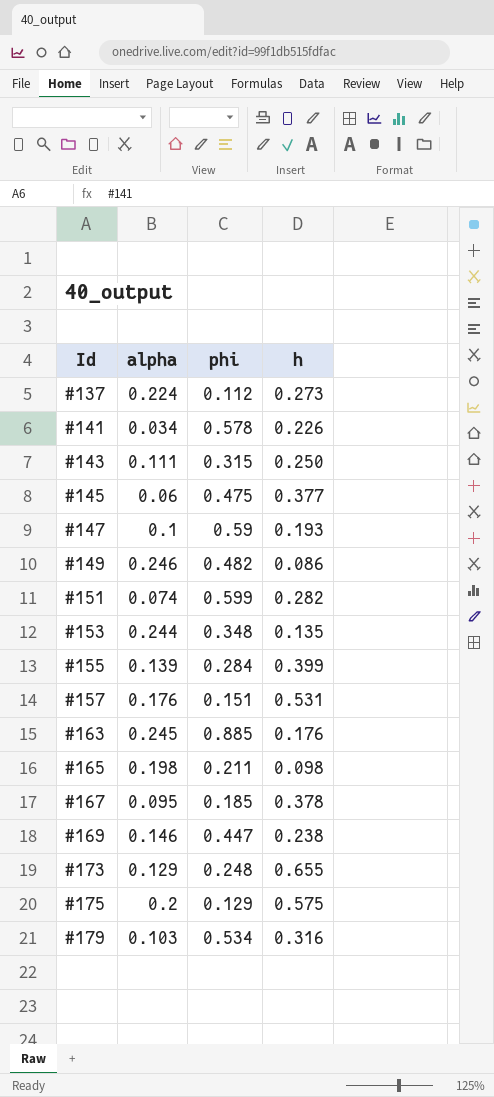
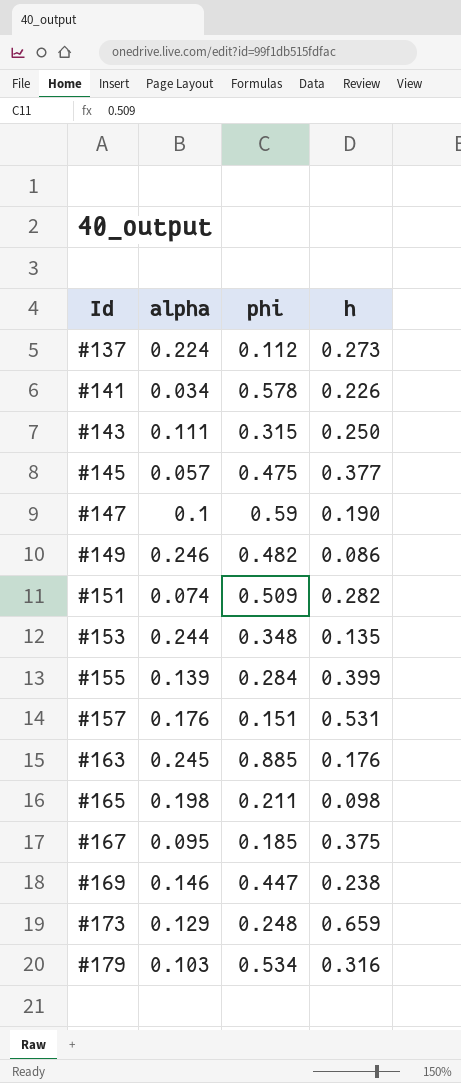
row #175: 0.2 | 0.129 | 0.575 -> none
#145 | alpha: 0.06 -> 0.057
#147 | h: 0.193 -> 0.190
#151 | phi: 0.599 -> 0.509
#167 | h: 0.378 -> 0.375
#173 | h: 0.655 -> 0.659

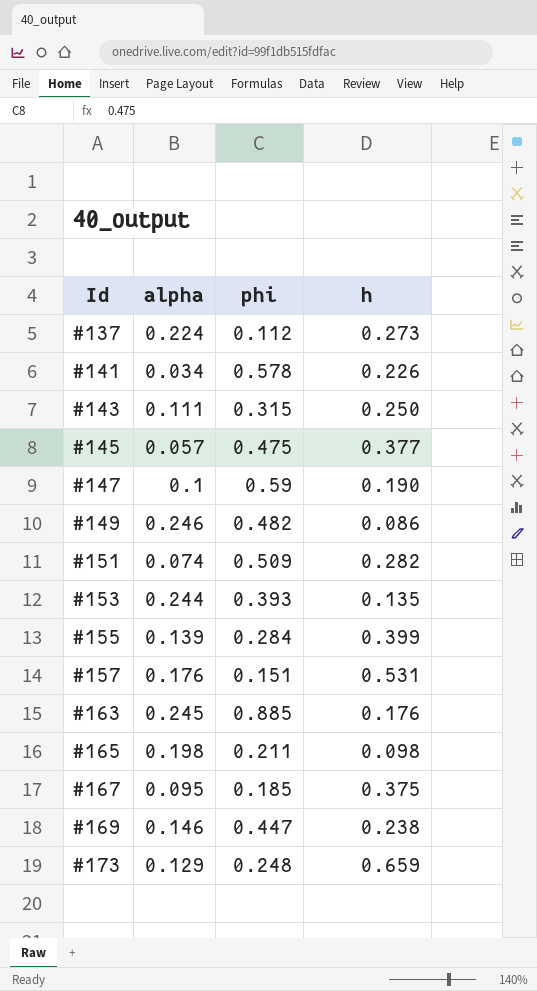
row #179: 0.103 | 0.534 | 0.316 -> none
#153 | phi: 0.348 -> 0.393

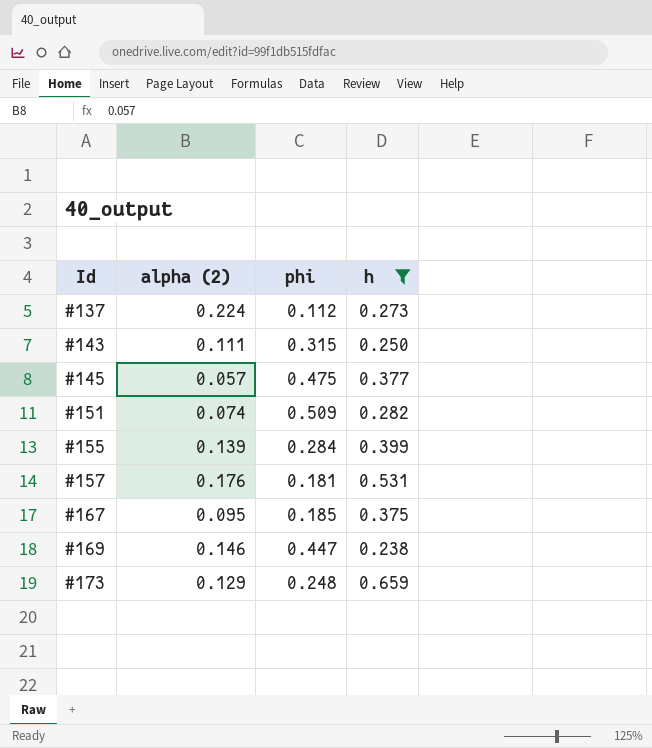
filter: none -> h >= 0.238
column name: alpha -> alpha (2)
#157 | phi: 0.151 -> 0.181

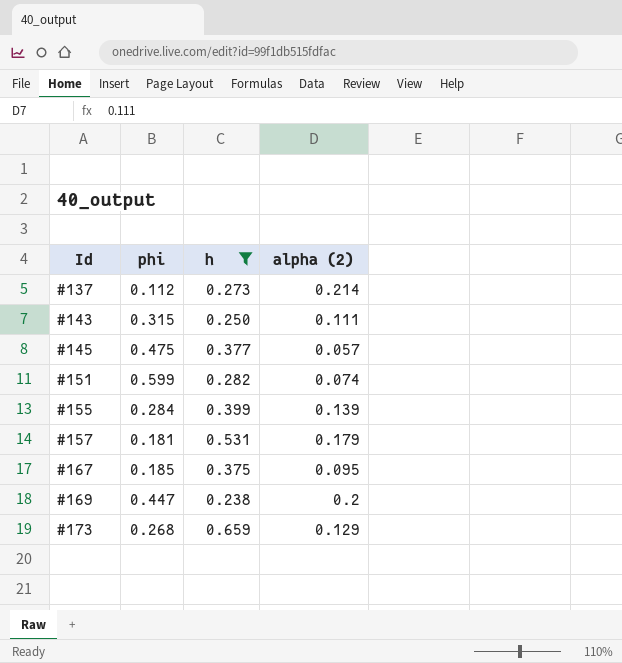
column alpha (2) | position: 2 -> 4
#137 | alpha (2): 0.224 -> 0.214
#151 | phi: 0.509 -> 0.599
#157 | alpha (2): 0.176 -> 0.179
#169 | alpha (2): 0.146 -> 0.2
#173 | phi: 0.248 -> 0.268

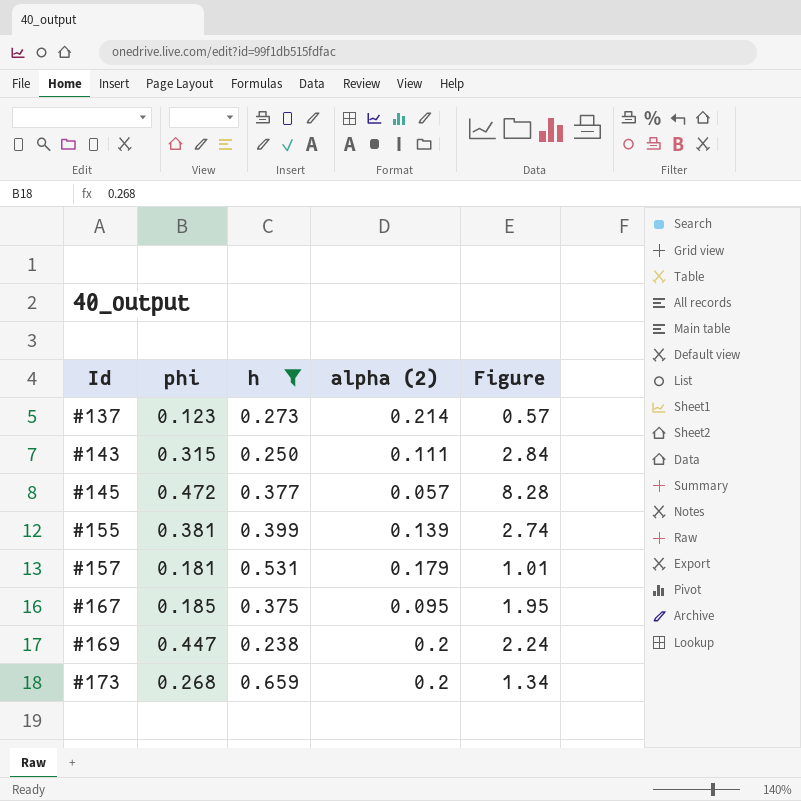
column Figure | formula: none -> [phi] / [alpha (2)]
row #151: 0.599 | 0.282 | 0.074 -> none
#137 | phi: 0.112 -> 0.123
#145 | phi: 0.475 -> 0.472
#155 | phi: 0.284 -> 0.381
#173 | alpha (2): 0.129 -> 0.2

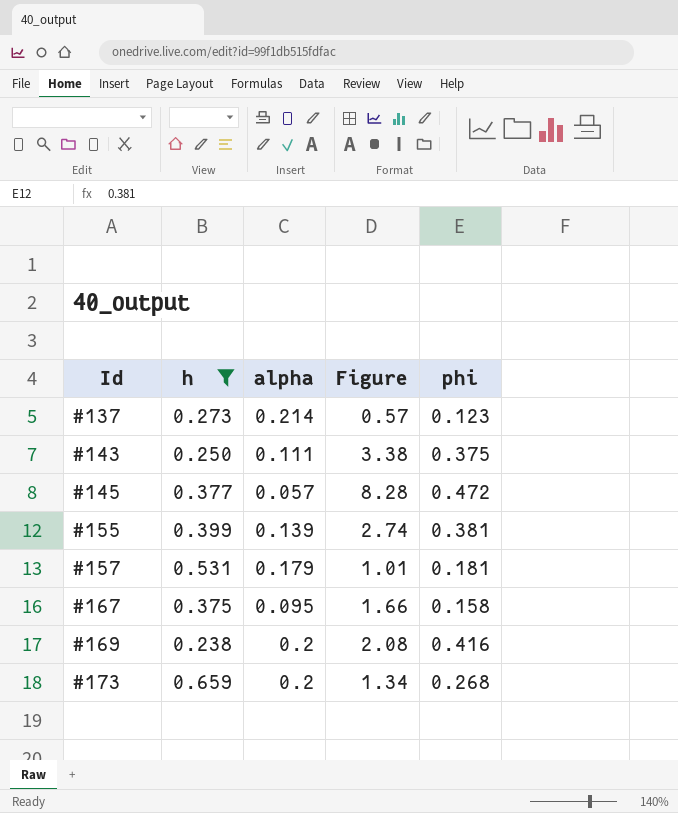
column name: alpha (2) -> alpha
column phi | position: 2 -> 5
#143 | Figure: 2.84 -> 3.38
#143 | phi: 0.315 -> 0.375
#167 | Figure: 1.95 -> 1.66
#167 | phi: 0.185 -> 0.158
#169 | Figure: 2.24 -> 2.08
#169 | phi: 0.447 -> 0.416

